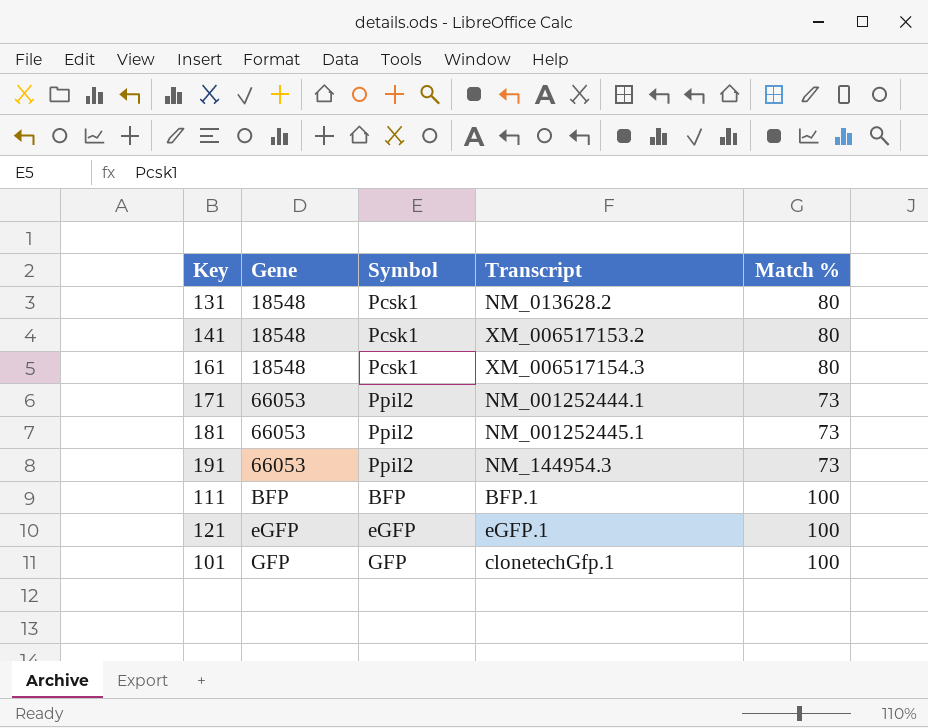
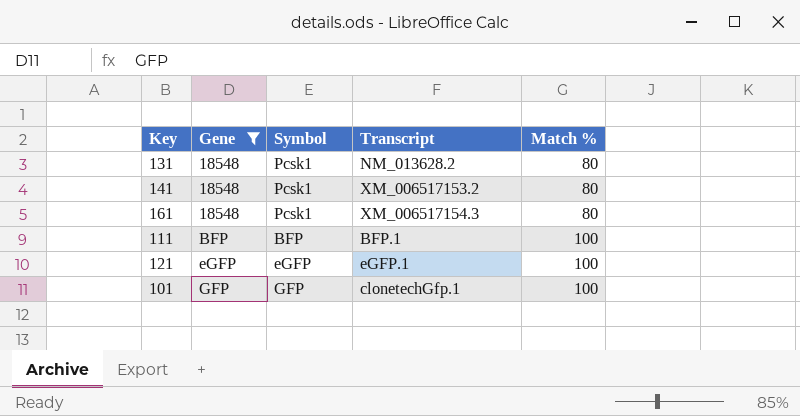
filter: none -> Gene != 66053

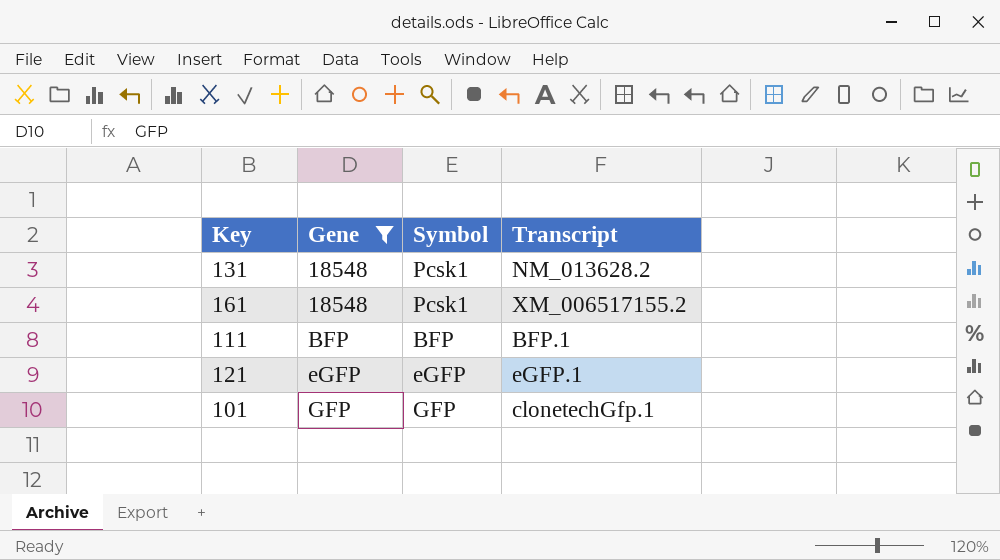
column Match % | position: 5 -> none
row 141: 18548 | Pcsk1 | XM_006517153.2 | 80 -> none
161 | Transcript: XM_006517154.3 -> XM_006517155.2

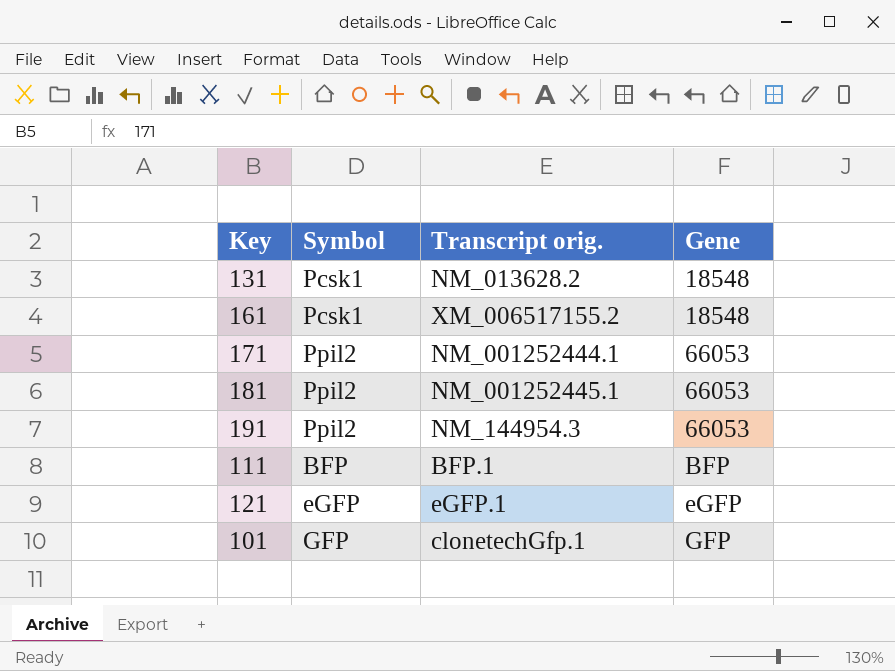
filter: Gene != 66053 -> none
column name: Transcript -> Transcript orig.
column Gene | position: 2 -> 4

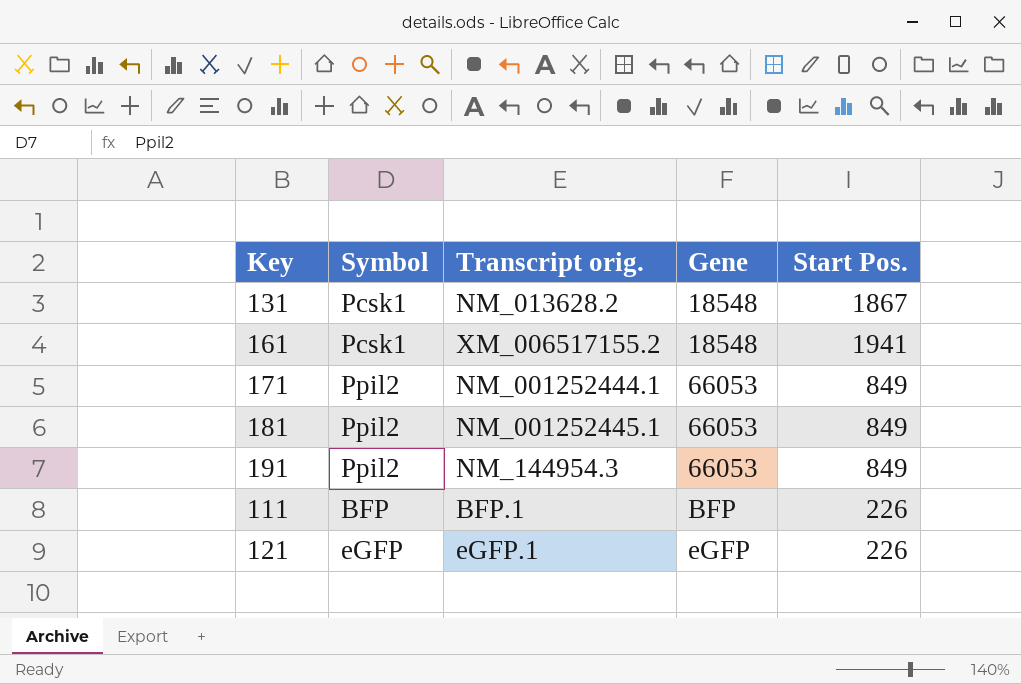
column Start Pos. | position: none -> 5
row 101: GFP | clonetechGfp.1 | GFP -> none

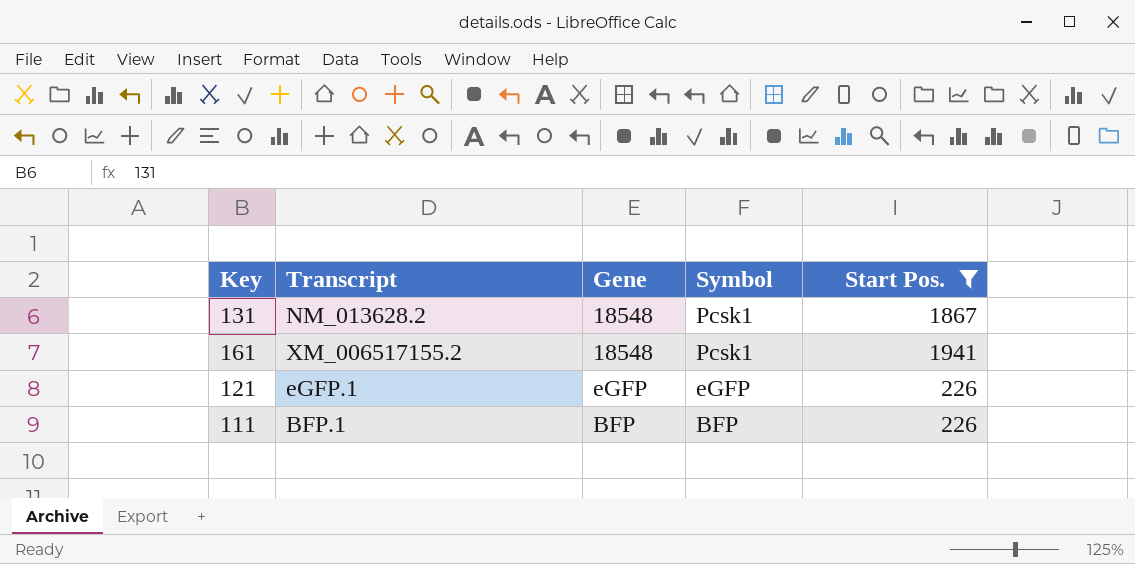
filter: none -> Start Pos. != 849
row order: Gene ascending -> Symbol descending
column name: Transcript orig. -> Transcript
column Symbol | position: 2 -> 4

